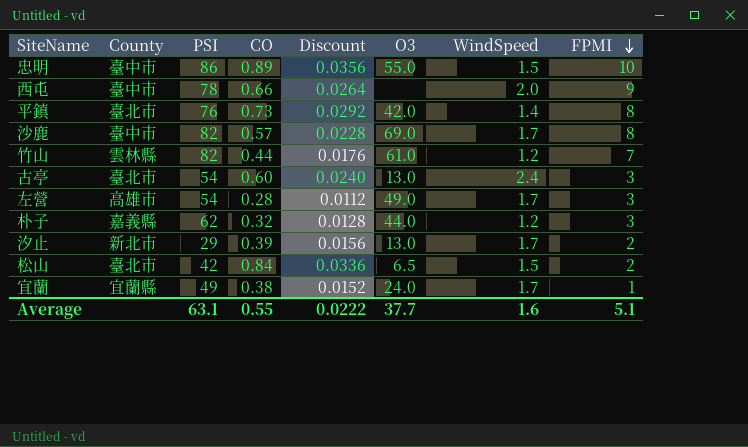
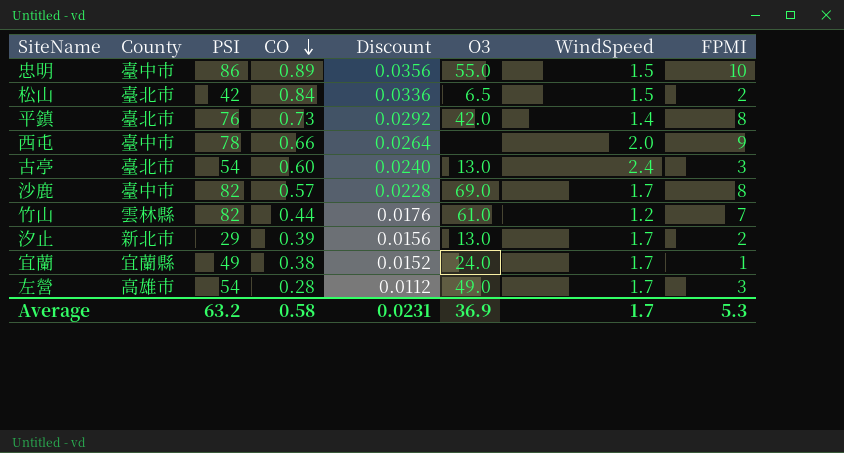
row order: FPMI descending -> CO descending
row 朴子: 嘉義縣 | 62 | 0.32 | 0.0128 | 44.0 | 1.2 | 3 -> none
Average | PSI: 63.1 -> 63.2
Average | CO: 0.55 -> 0.58
Average | Discount: 0.0222 -> 0.0231
Average | O3: 37.7 -> 36.9
Average | WindSpeed: 1.6 -> 1.7
Average | FPMI: 5.1 -> 5.3

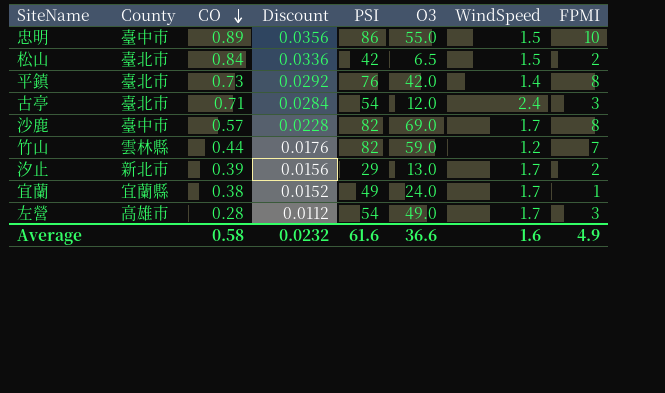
column PSI | position: 3 -> 5
row 西屯: 臺中市 | 78 | 0.66 | 0.0264 | none | 2.0 | 9 -> none
古亭 | CO: 0.60 -> 0.71
古亭 | Discount: 0.0240 -> 0.0284
古亭 | O3: 13.0 -> 12.0
竹山 | O3: 61.0 -> 59.0
Average | Discount: 0.0231 -> 0.0232
Average | PSI: 63.2 -> 61.6
Average | O3: 36.9 -> 36.6
Average | WindSpeed: 1.7 -> 1.6
Average | FPMI: 5.3 -> 4.9

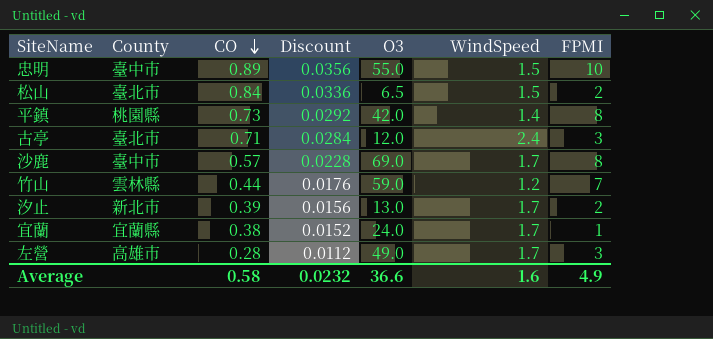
column PSI | position: 5 -> none
平鎮 | County: 臺北市 -> 桃園縣

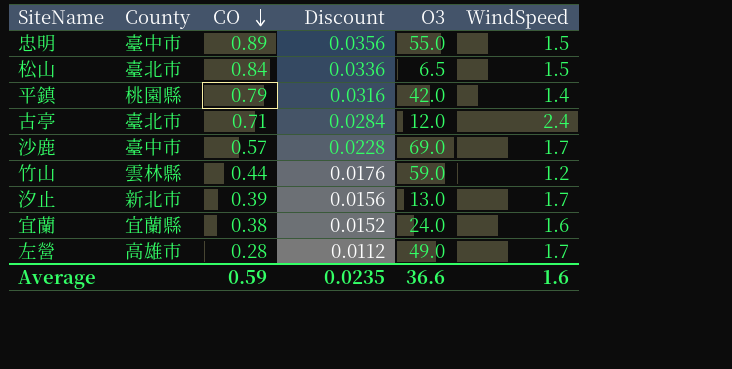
column FPMI | position: 7 -> none
平鎮 | CO: 0.73 -> 0.79
平鎮 | Discount: 0.0292 -> 0.0316
宜蘭 | WindSpeed: 1.7 -> 1.6
Average | CO: 0.58 -> 0.59
Average | Discount: 0.0232 -> 0.0235

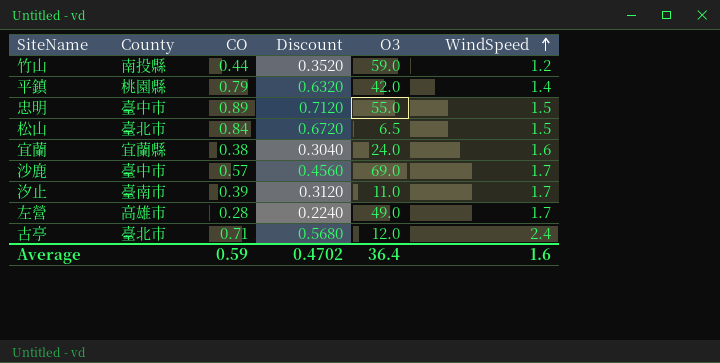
row order: CO descending -> WindSpeed ascending
column Discount | formula: [CO] * 0.04 -> [CO] * 0.8
竹山 | County: 雲林縣 -> 南投縣
汐止 | County: 新北市 -> 臺南市
汐止 | O3: 13.0 -> 11.0
Average | Discount: 0.0235 -> 0.4702
Average | O3: 36.6 -> 36.4

